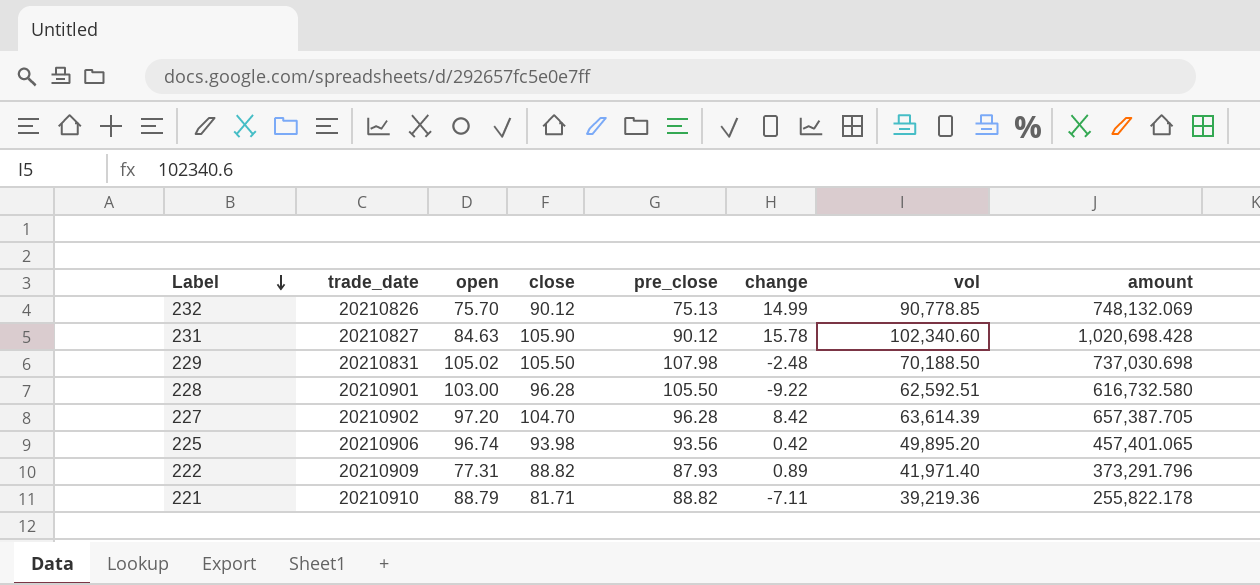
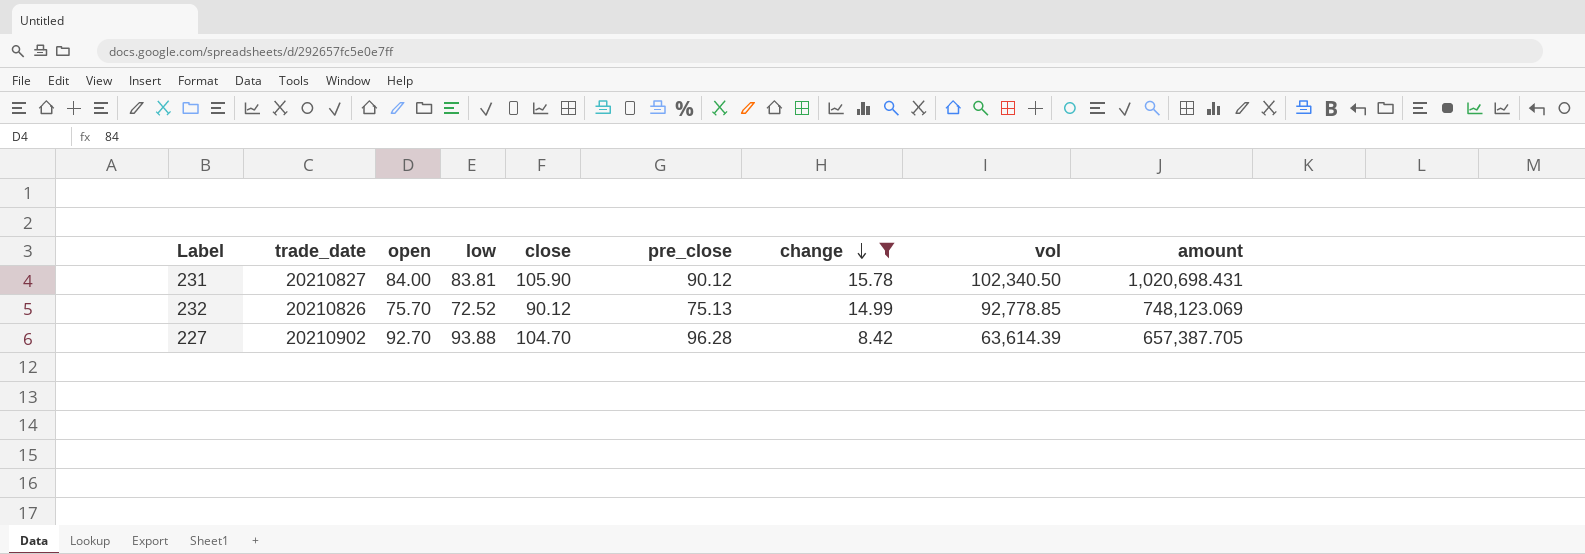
filter: none -> change >= 8.42
row order: Label descending -> change descending
column low | position: none -> 4
231 | open: 84.63 -> 84.00
231 | vol: 102,340.60 -> 102,340.50
231 | amount: 1,020,698.428 -> 1,020,698.431
232 | vol: 90,778.85 -> 92,778.85
232 | amount: 748,132.069 -> 748,123.069
227 | open: 97.20 -> 92.70

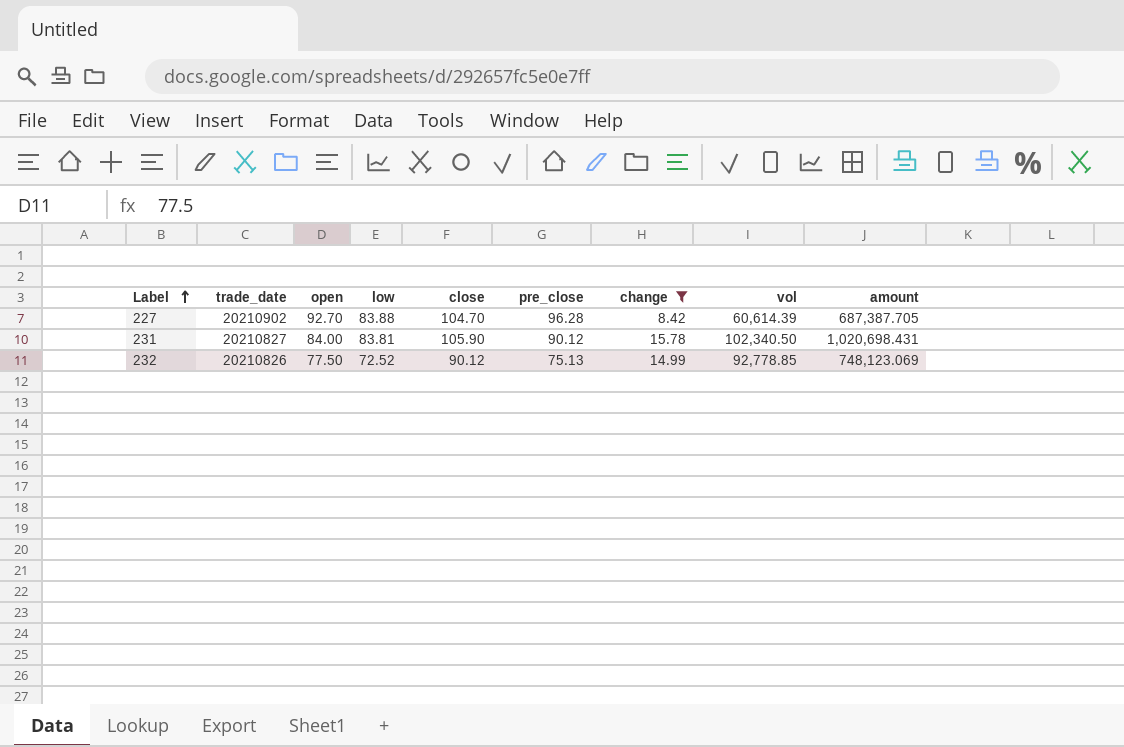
row order: change descending -> Label ascending
227 | low: 93.88 -> 83.88
227 | vol: 63,614.39 -> 60,614.39
227 | amount: 657,387.705 -> 687,387.705
232 | open: 75.70 -> 77.50

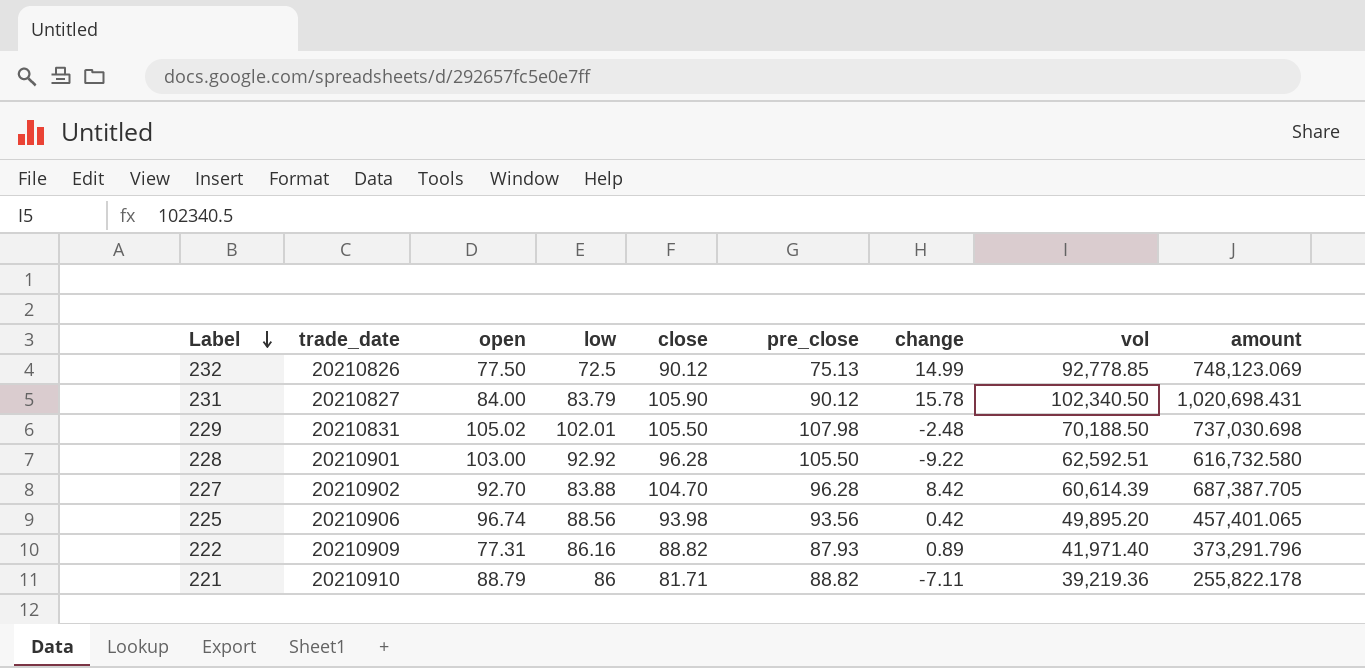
filter: change >= 8.42 -> none
row order: Label ascending -> Label descending
232 | low: 72.52 -> 72.5
231 | low: 83.81 -> 83.79

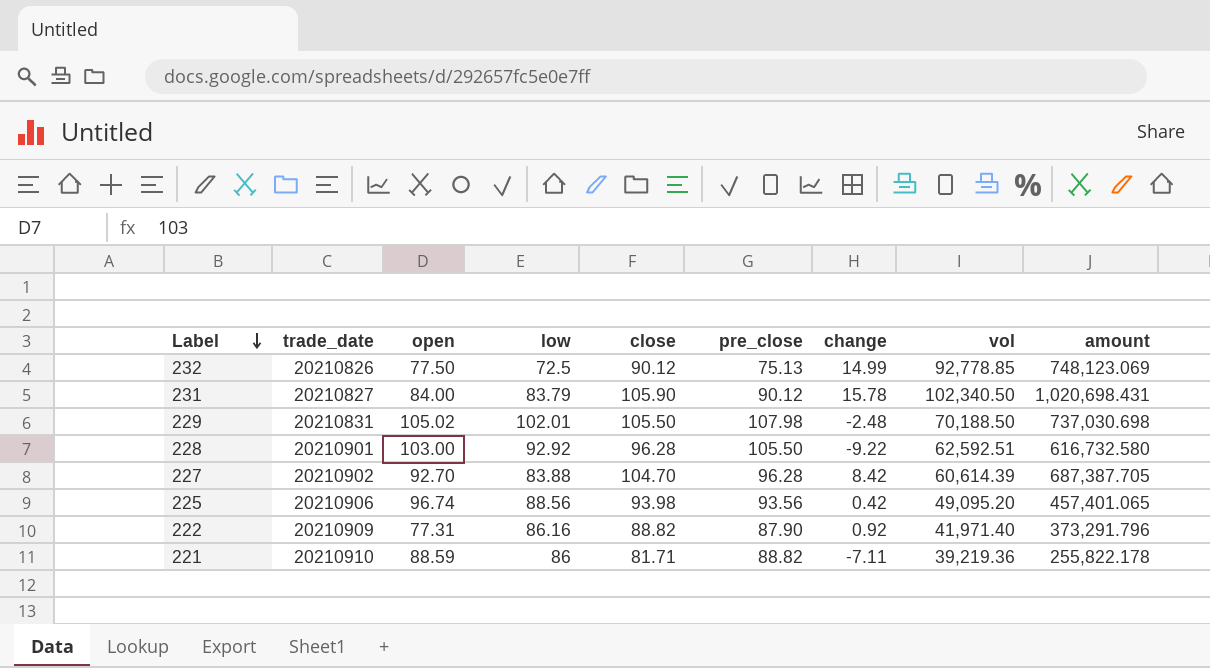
225 | vol: 49,895.20 -> 49,095.20
222 | pre_close: 87.93 -> 87.90
222 | change: 0.89 -> 0.92
221 | open: 88.79 -> 88.59

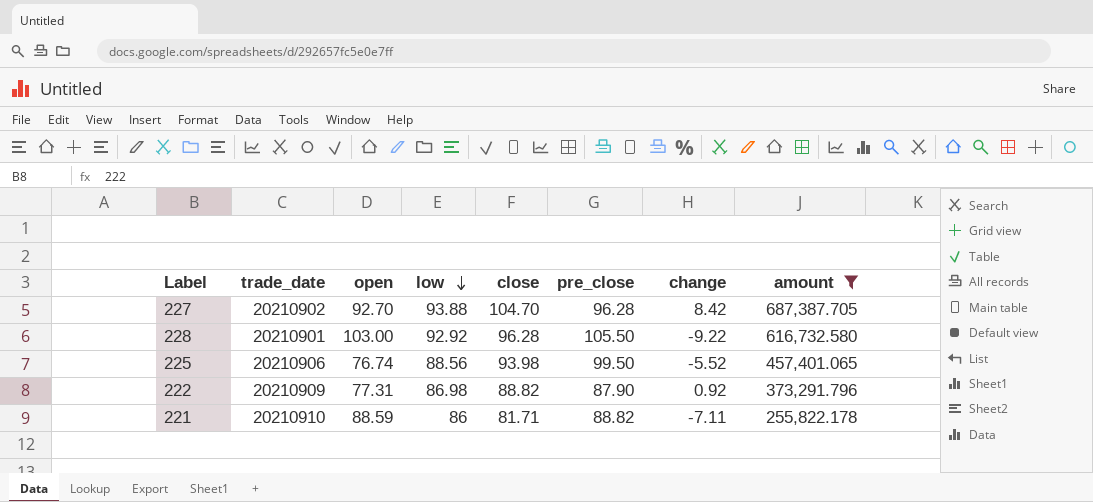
filter: none -> amount <= 687,387.705
row order: Label descending -> low descending
column vol | position: 8 -> none
227 | low: 83.88 -> 93.88
225 | open: 96.74 -> 76.74
225 | pre_close: 93.56 -> 99.50
225 | change: 0.42 -> -5.52
222 | low: 86.16 -> 86.98

